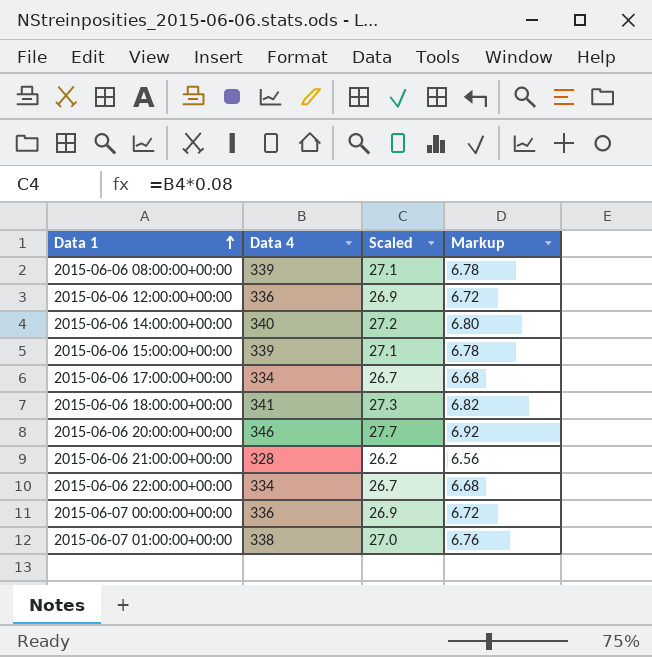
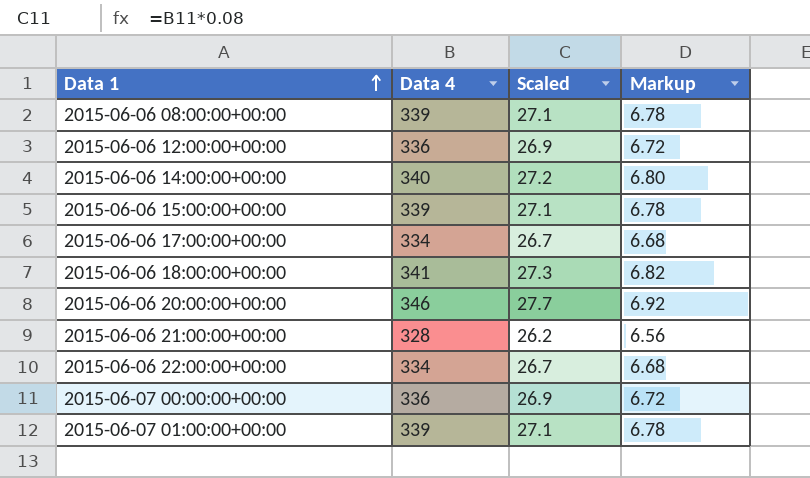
2015-06-07 01:00:00+00:00 | Data 4: 338 -> 339
2015-06-07 01:00:00+00:00 | Scaled: 27.0 -> 27.1
2015-06-07 01:00:00+00:00 | Markup: 6.76 -> 6.78

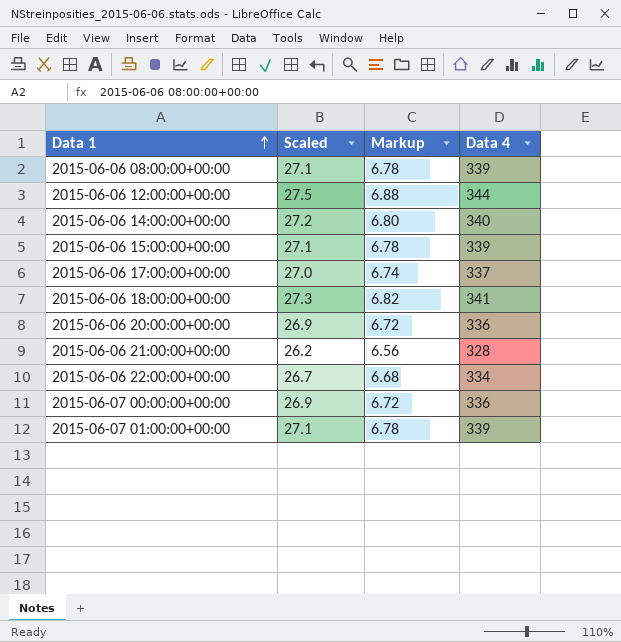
column Data 4 | position: 2 -> 4
2015-06-06 12:00:00+00:00 | Scaled: 26.9 -> 27.5
2015-06-06 12:00:00+00:00 | Markup: 6.72 -> 6.88
2015-06-06 12:00:00+00:00 | Data 4: 336 -> 344
2015-06-06 17:00:00+00:00 | Scaled: 26.7 -> 27.0
2015-06-06 17:00:00+00:00 | Markup: 6.68 -> 6.74
2015-06-06 17:00:00+00:00 | Data 4: 334 -> 337
2015-06-06 20:00:00+00:00 | Scaled: 27.7 -> 26.9
2015-06-06 20:00:00+00:00 | Markup: 6.92 -> 6.72
2015-06-06 20:00:00+00:00 | Data 4: 346 -> 336

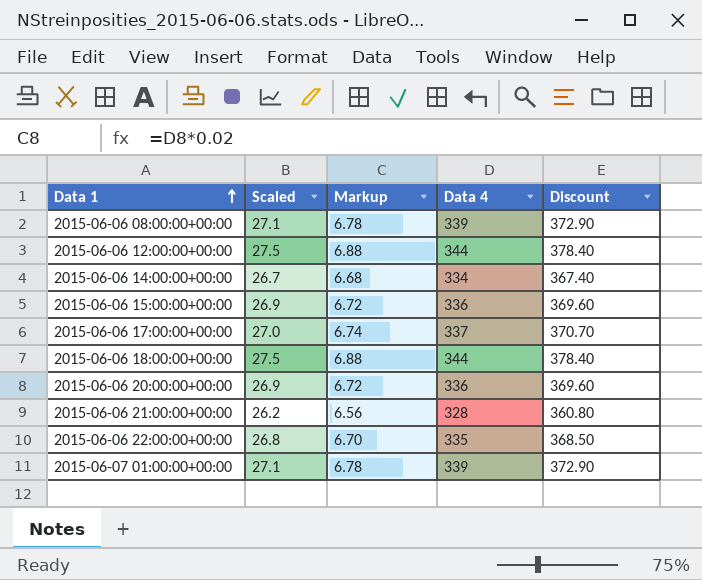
column Discount | formula: none -> [Data 4] * 1.1
row 2015-06-07 00:00:00+00:00: 26.9 | 6.72 | 336 -> none
2015-06-06 14:00:00+00:00 | Scaled: 27.2 -> 26.7
2015-06-06 14:00:00+00:00 | Markup: 6.80 -> 6.68
2015-06-06 14:00:00+00:00 | Data 4: 340 -> 334
2015-06-06 15:00:00+00:00 | Scaled: 27.1 -> 26.9
2015-06-06 15:00:00+00:00 | Markup: 6.78 -> 6.72
2015-06-06 15:00:00+00:00 | Data 4: 339 -> 336
2015-06-06 18:00:00+00:00 | Scaled: 27.3 -> 27.5
2015-06-06 18:00:00+00:00 | Markup: 6.82 -> 6.88
2015-06-06 18:00:00+00:00 | Data 4: 341 -> 344
2015-06-06 22:00:00+00:00 | Scaled: 26.7 -> 26.8
2015-06-06 22:00:00+00:00 | Markup: 6.68 -> 6.70
2015-06-06 22:00:00+00:00 | Data 4: 334 -> 335

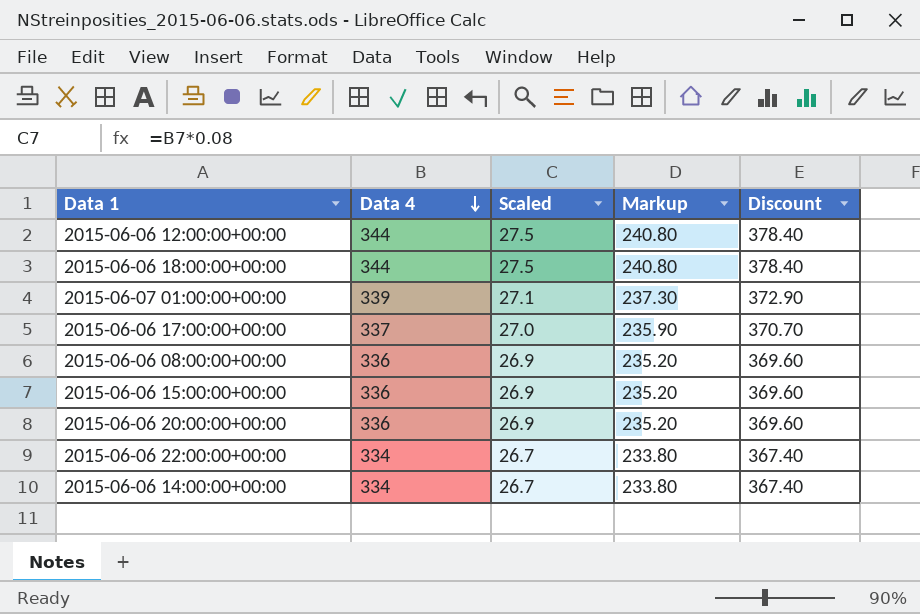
row order: Data 1 ascending -> Data 4 descending
column Data 4 | position: 4 -> 2
column Markup | formula: [Data 4] * 0.02 -> [Data 4] * 0.7
row 2015-06-06 21:00:00+00:00: 26.2 | 6.56 | 328 | 360.80 -> none
2015-06-06 08:00:00+00:00 | Data 4: 339 -> 336
2015-06-06 08:00:00+00:00 | Scaled: 27.1 -> 26.9
2015-06-06 08:00:00+00:00 | Discount: 372.90 -> 369.60
2015-06-06 22:00:00+00:00 | Data 4: 335 -> 334
2015-06-06 22:00:00+00:00 | Scaled: 26.8 -> 26.7
2015-06-06 22:00:00+00:00 | Discount: 368.50 -> 367.40

